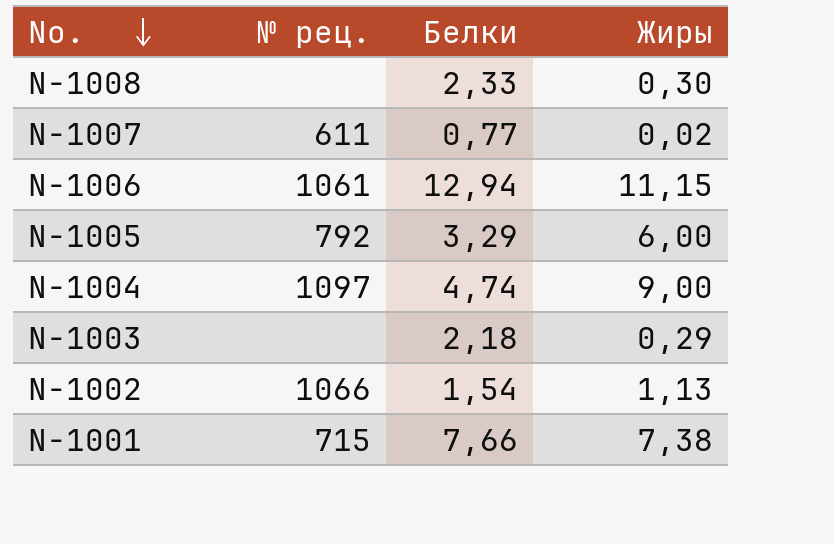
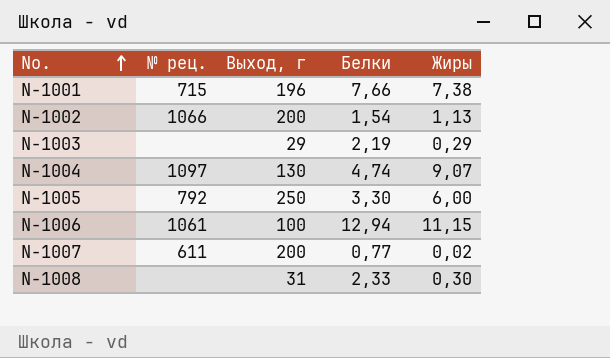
row order: No. descending -> No. ascending
column Выход, г | position: none -> 3
N-1003 | Белки: 2,18 -> 2,19
N-1004 | Жиры: 9,00 -> 9,07
N-1005 | Белки: 3,29 -> 3,30

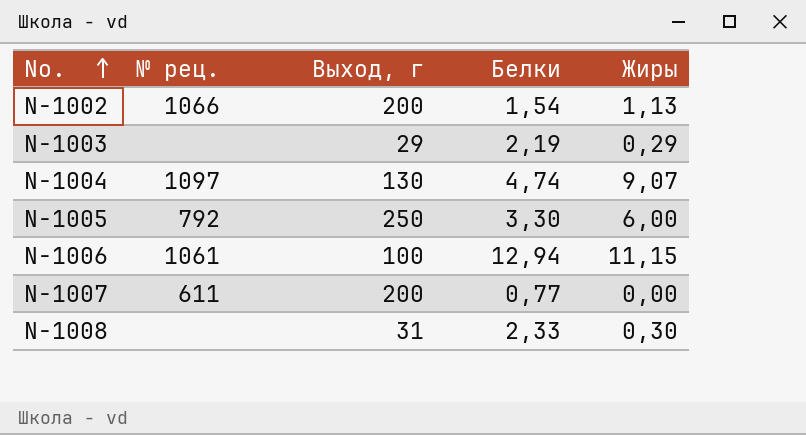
row N-1001: 715 | 196 | 7,66 | 7,38 -> none
N-1007 | Жиры: 0,02 -> 0,00

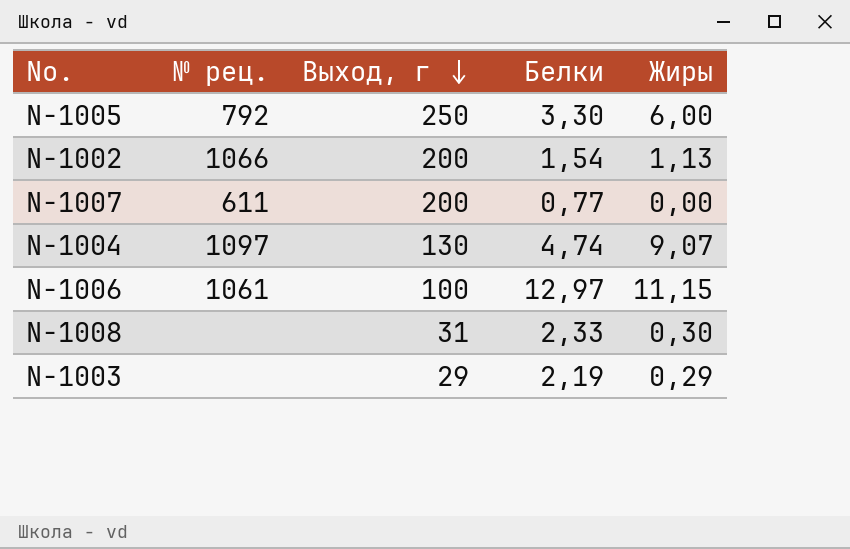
row order: No. ascending -> Выход, г descending
N-1006 | Белки: 12,94 -> 12,97

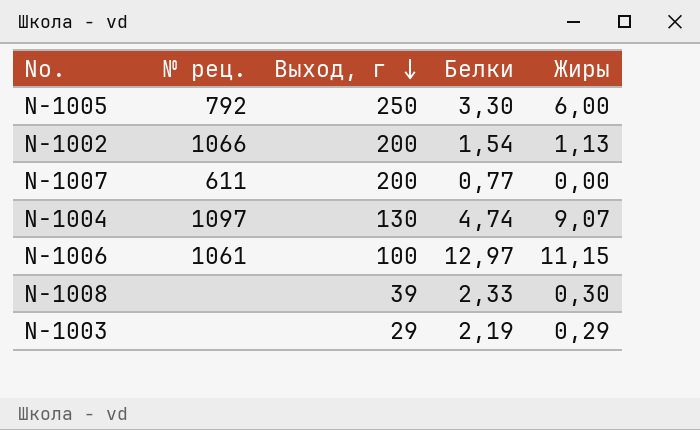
N-1008 | Выход, г: 31 -> 39

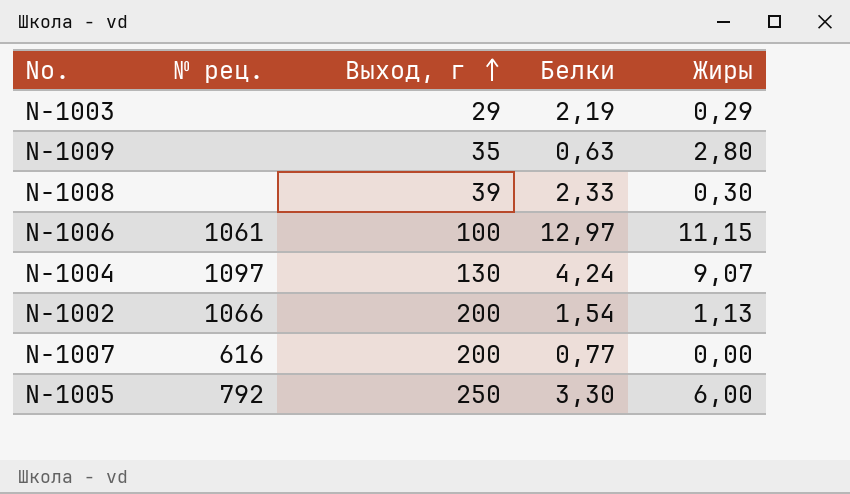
row order: Выход, г descending -> Выход, г ascending
row N-1009: none -> none | 35 | 0,63 | 2,80
N-1004 | Белки: 4,74 -> 4,24
N-1007 | № рец.: 611 -> 616

